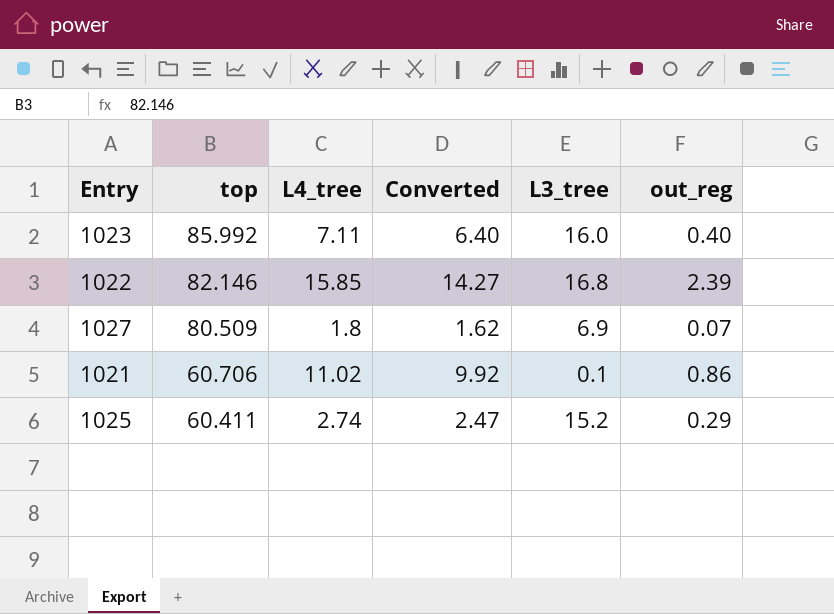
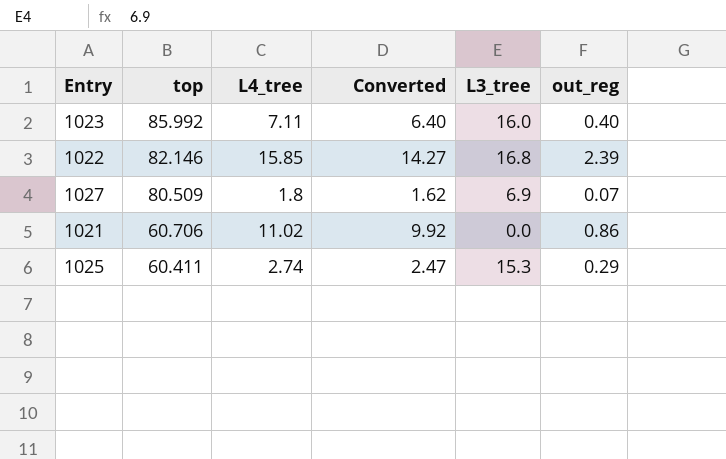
1021 | L3_tree: 0.1 -> 0.0
1025 | L3_tree: 15.2 -> 15.3

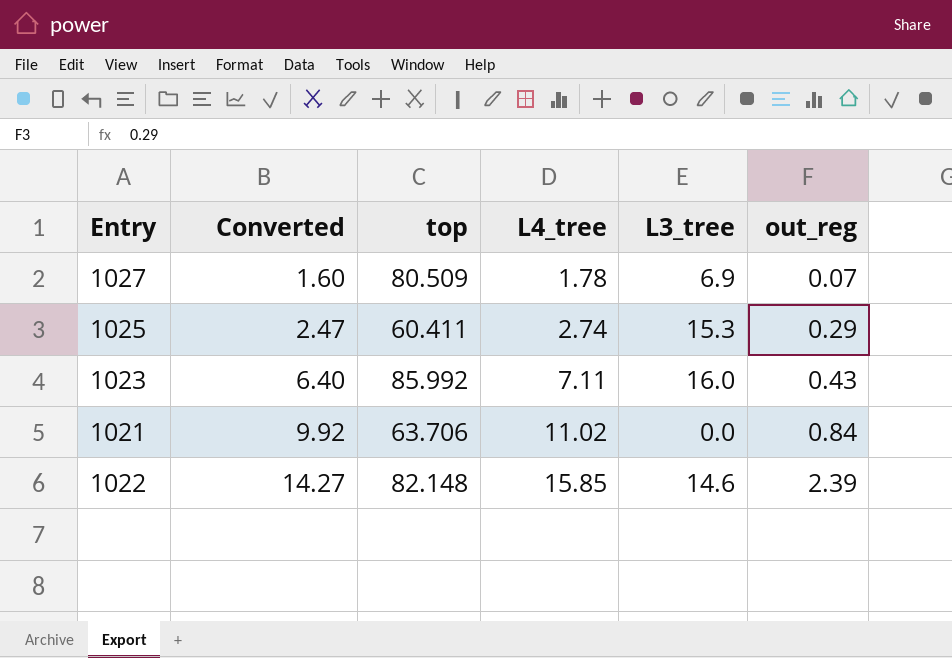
row order: top descending -> Converted ascending
column Converted | position: 4 -> 2
1027 | Converted: 1.62 -> 1.60
1027 | L4_tree: 1.8 -> 1.78
1023 | out_reg: 0.40 -> 0.43
1021 | top: 60.706 -> 63.706
1021 | out_reg: 0.86 -> 0.84
1022 | top: 82.146 -> 82.148
1022 | L3_tree: 16.8 -> 14.6

